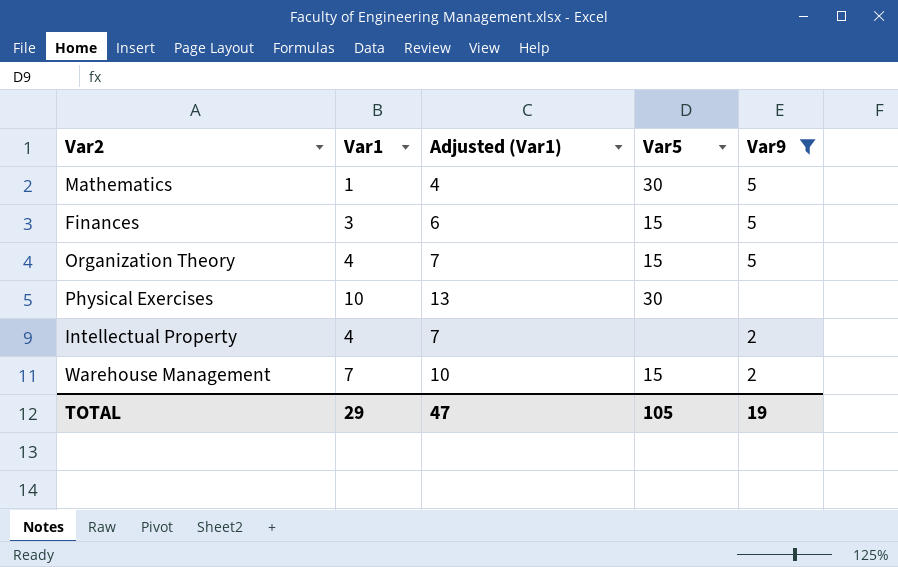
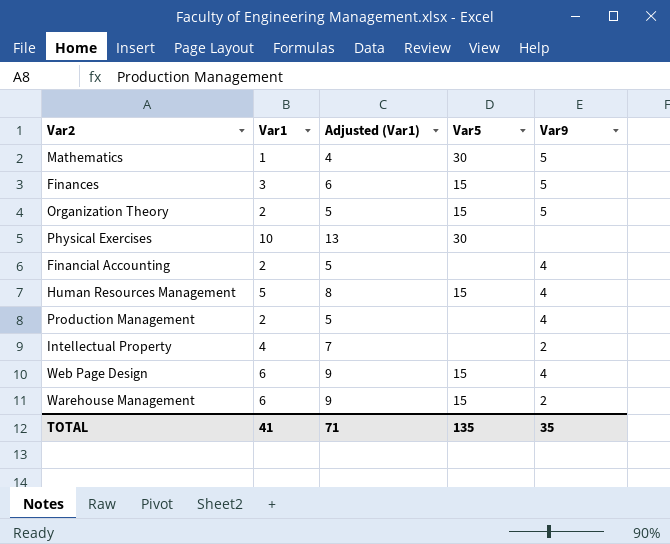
filter: Var9 != 4 -> none
Organization Theory | Var1: 4 -> 2
Organization Theory | Adjusted (Var1): 7 -> 5
Warehouse Management | Var1: 7 -> 6
Warehouse Management | Adjusted (Var1): 10 -> 9
TOTAL | Var1: 29 -> 41
TOTAL | Adjusted (Var1): 47 -> 71
TOTAL | Var5: 105 -> 135
TOTAL | Var9: 19 -> 35

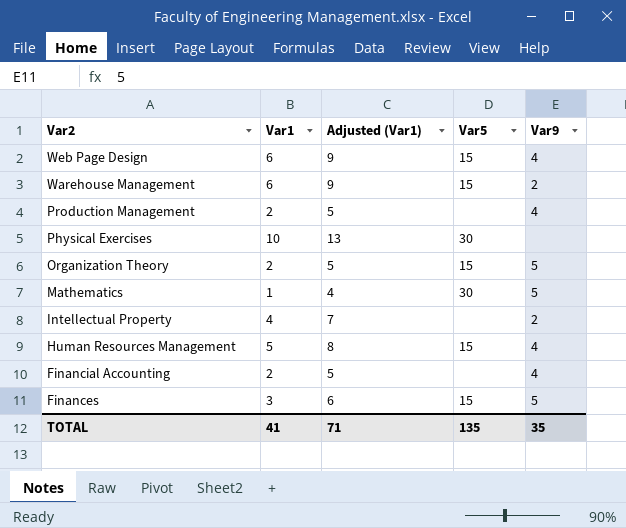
row order: none -> Var2 descending

